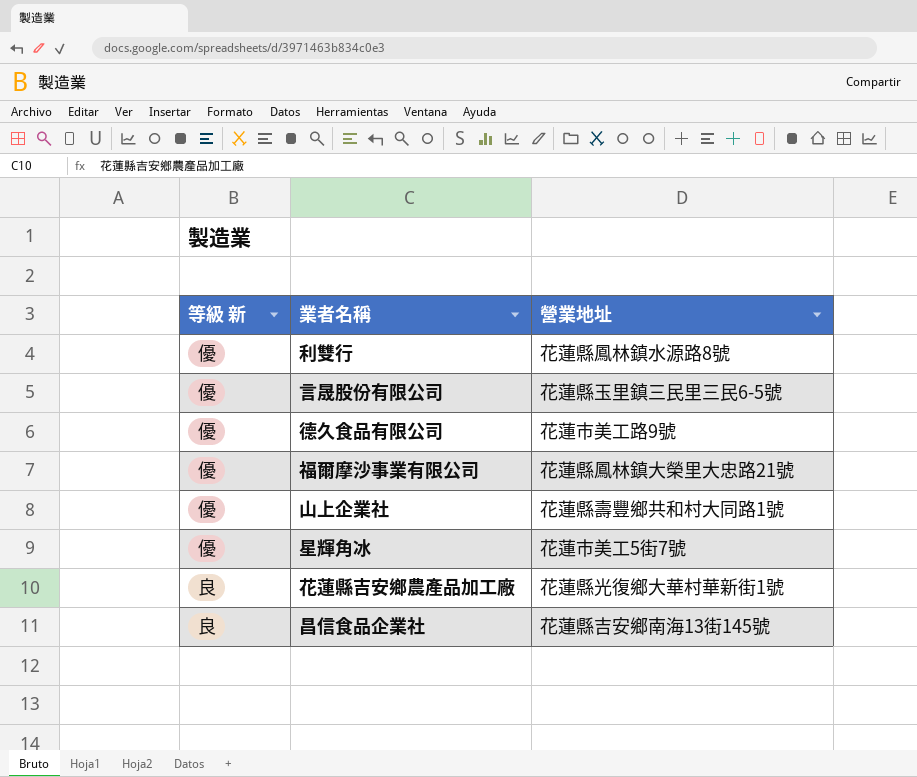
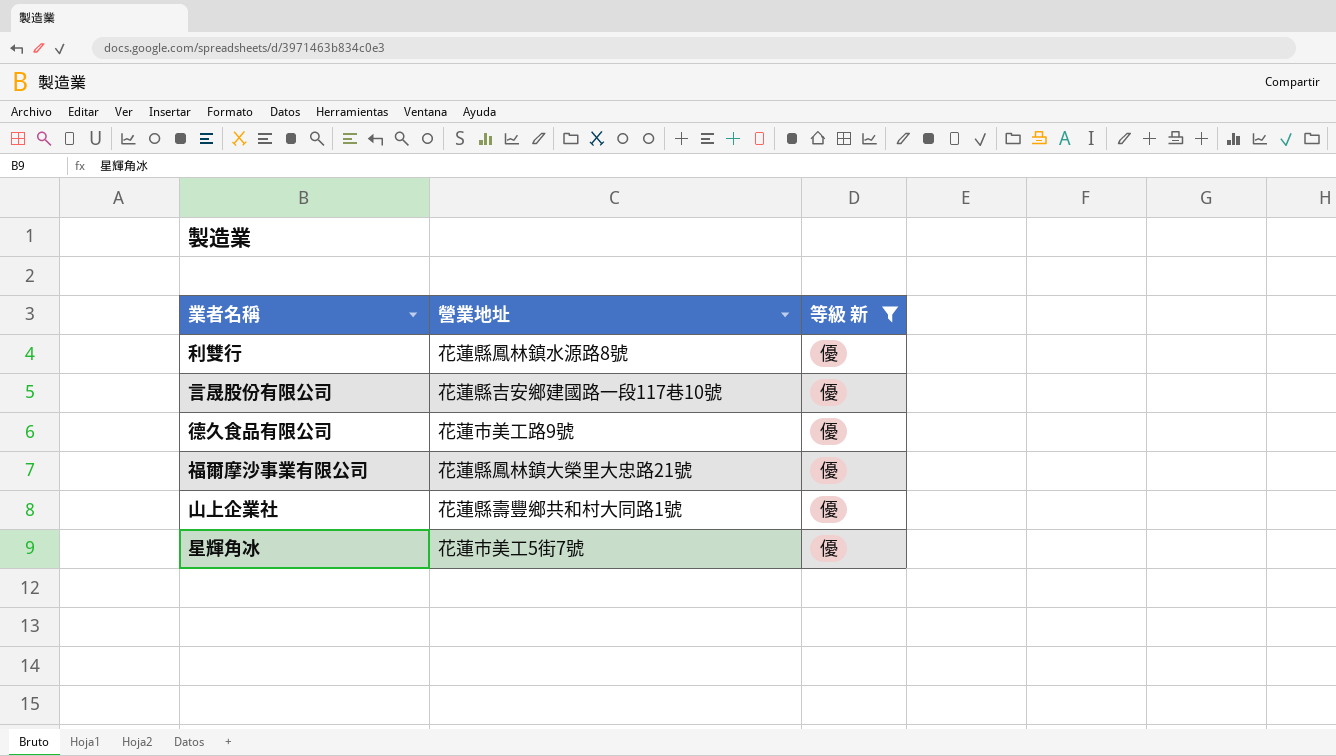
filter: none -> 等級 新 = 優
column 等級 新 | position: 1 -> 3
言晟股份有限公司 | 營業地址: 花蓮縣玉里鎮三民里三民6-5號 -> 花蓮縣吉安鄉建國路一段117巷10號

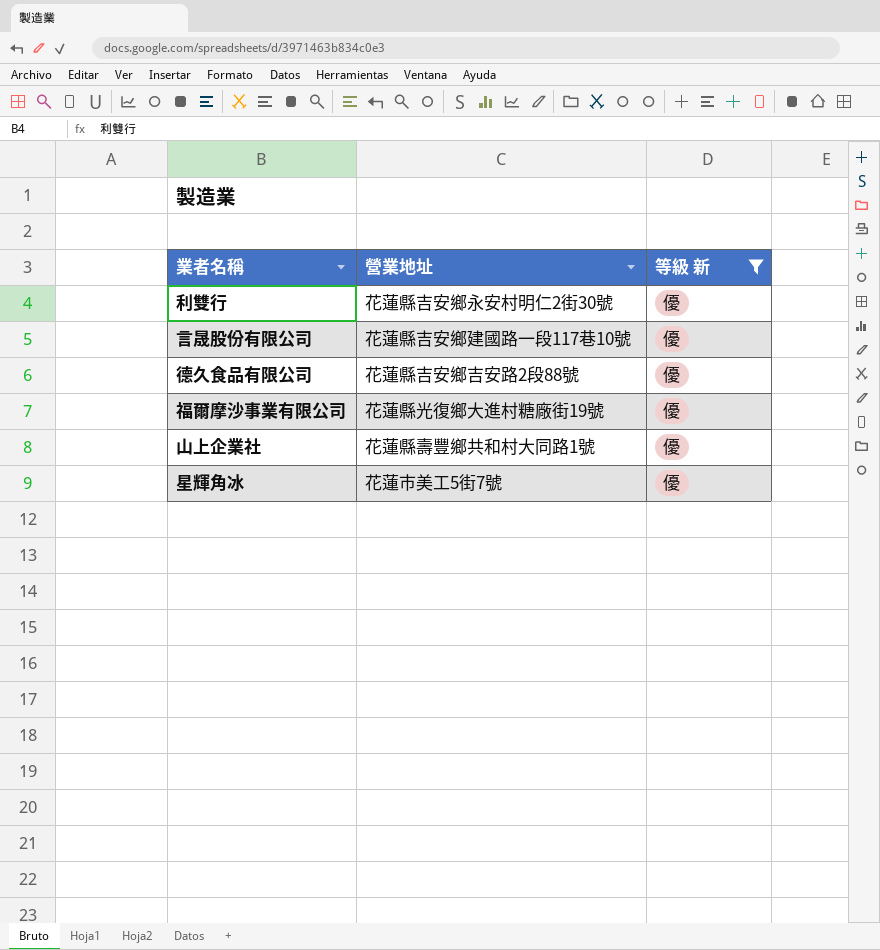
利雙行 | 營業地址: 花蓮縣鳳林鎮水源路8號 -> 花蓮縣吉安鄉永安村明仁2街30號
德久食品有限公司 | 營業地址: 花蓮市美工路9號 -> 花蓮縣吉安鄉吉安路2段88號
福爾摩沙事業有限公司 | 營業地址: 花蓮縣鳳林鎮大榮里大忠路21號 -> 花蓮縣光復鄉大進村糖廠街19號

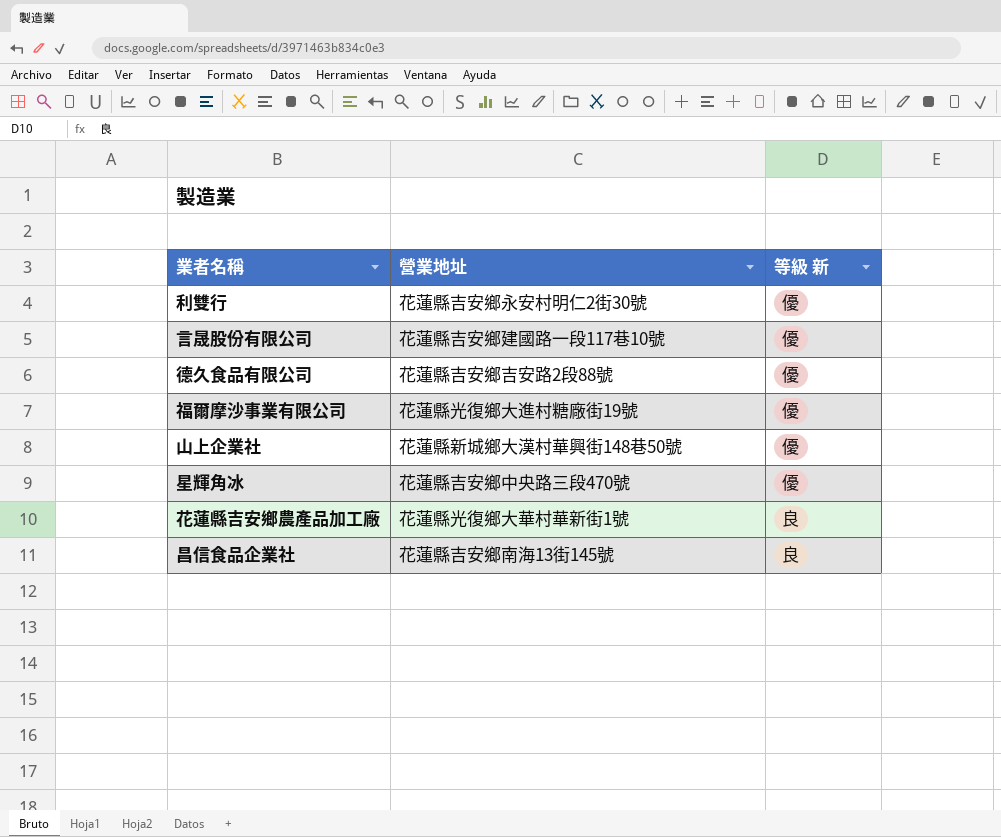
filter: 等級 新 = 優 -> none
山上企業社 | 營業地址: 花蓮縣壽豐鄉共和村大同路1號 -> 花蓮縣新城鄉大漢村華興街148巷50號
星輝角冰 | 營業地址: 花蓮市美工5街7號 -> 花蓮縣吉安鄉中央路三段470號

